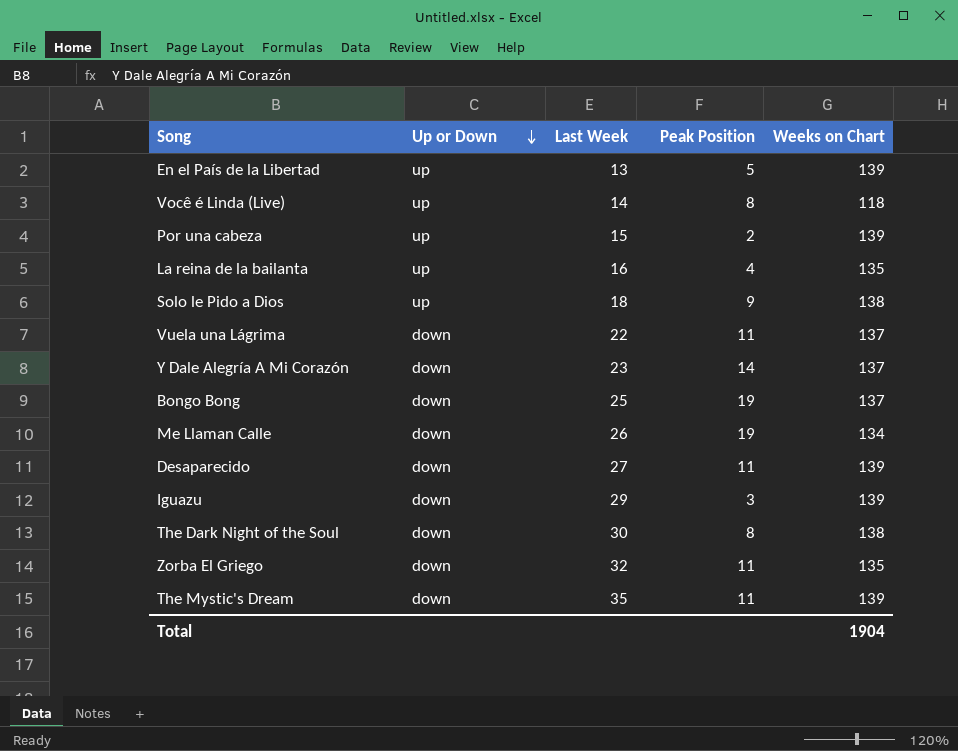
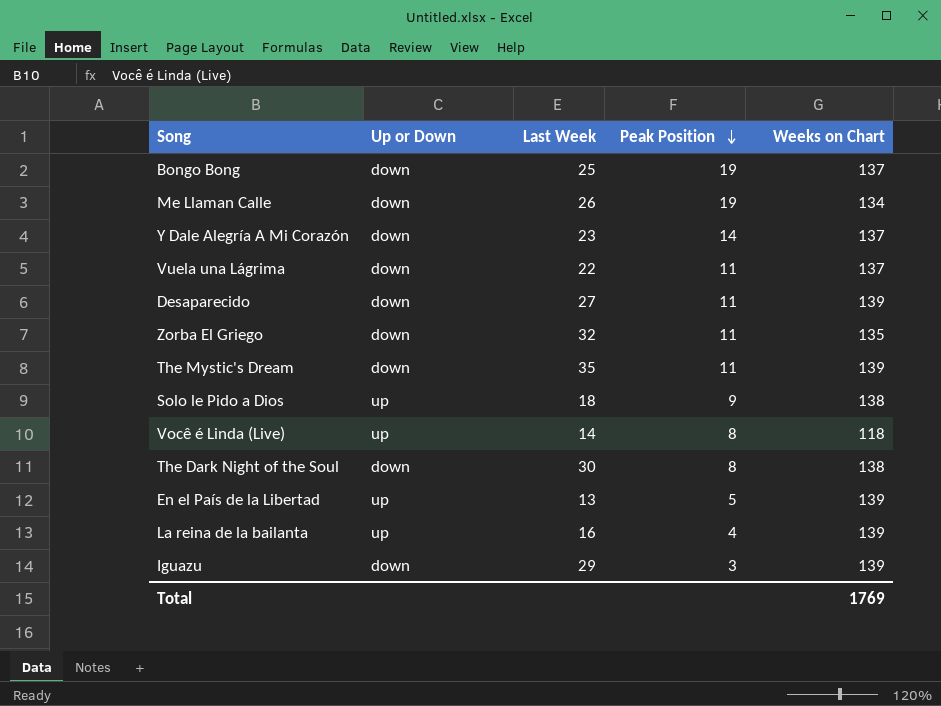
row order: Up or Down descending -> Peak Position descending
row Por una cabeza: up | 15 | 2 | 139 -> none
La reina de la bailanta | Weeks on Chart: 135 -> 139
Total | Weeks on Chart: 1904 -> 1769

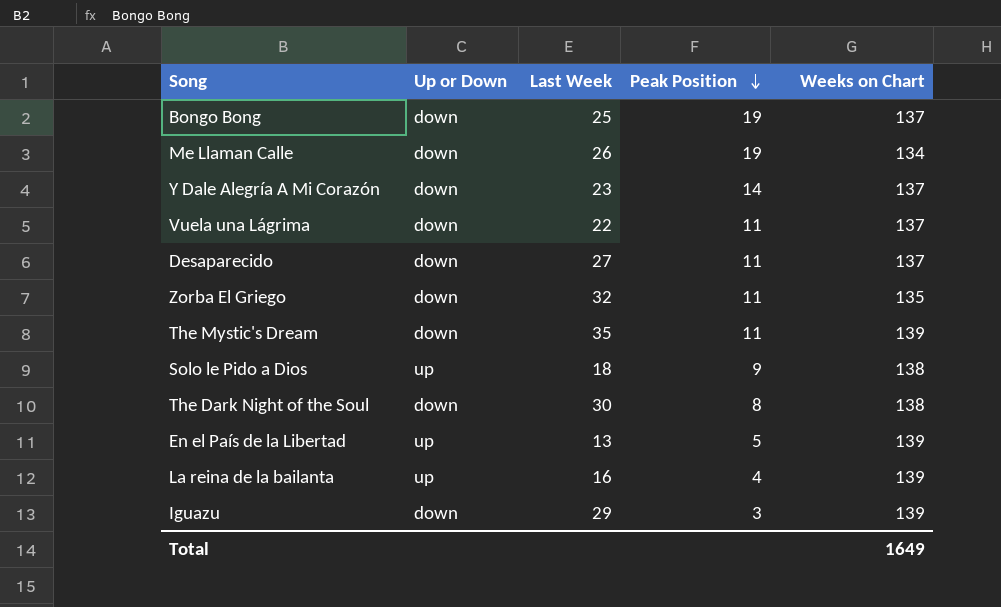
row Você é Linda (Live): up | 14 | 8 | 118 -> none
Desaparecido | Weeks on Chart: 139 -> 137
Total | Weeks on Chart: 1769 -> 1649

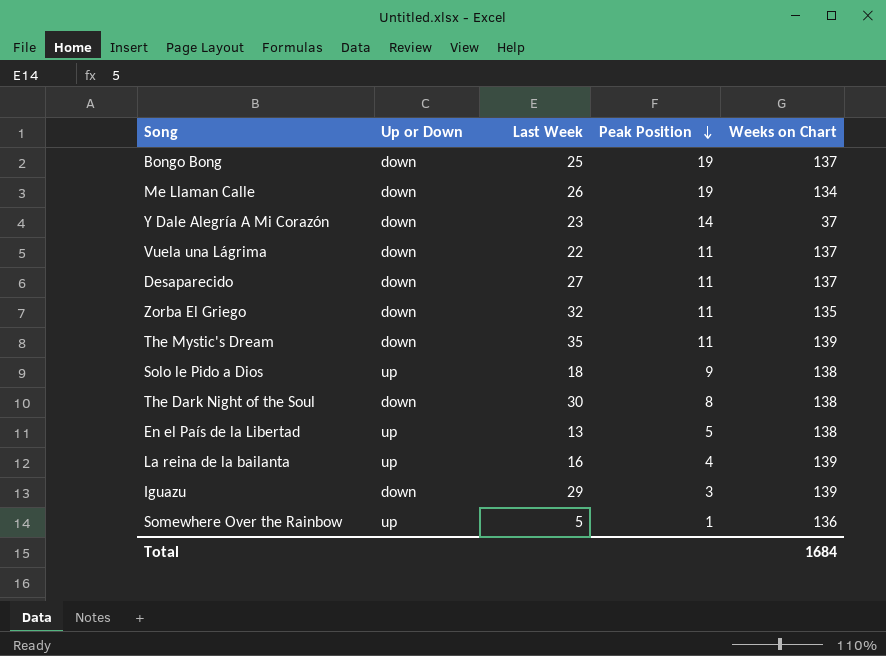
Y Dale Alegría A Mi Corazón | Weeks on Chart: 137 -> 37
En el País de la Libertad | Weeks on Chart: 139 -> 138
row Somewhere Over the Rainbow: none -> up | 5 | 1 | 136
Total | Weeks on Chart: 1649 -> 1684

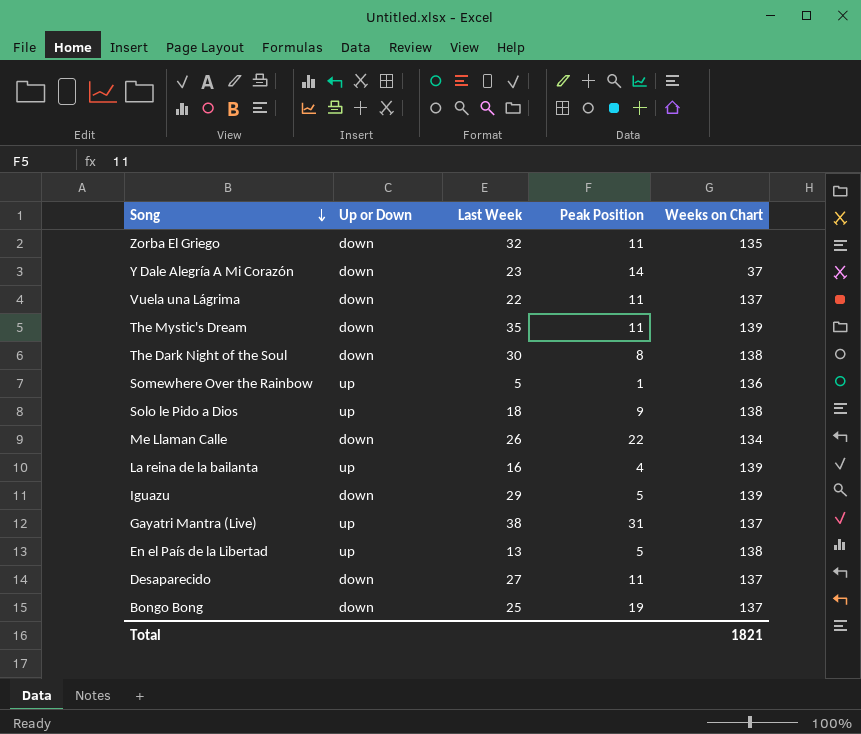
row order: Peak Position descending -> Song descending
Me Llaman Calle | Peak Position: 19 -> 22
Iguazu | Peak Position: 3 -> 5
row Gayatri Mantra (Live): none -> up | 38 | 31 | 137
Total | Weeks on Chart: 1684 -> 1821

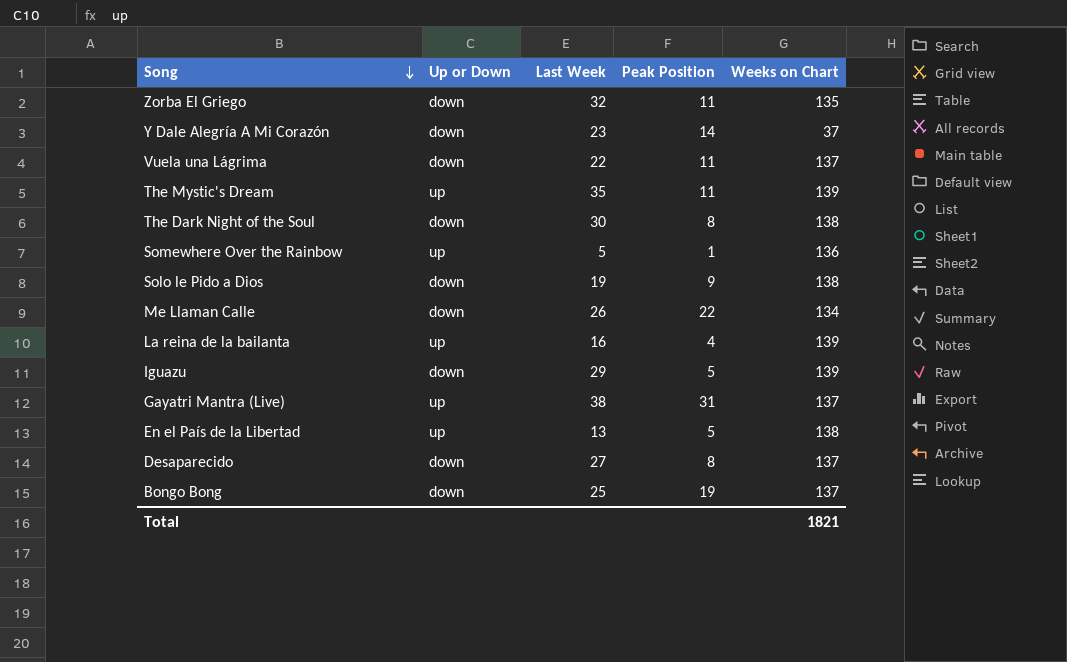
The Mystic's Dream | Up or Down: down -> up
Solo le Pido a Dios | Up or Down: up -> down
Solo le Pido a Dios | Last Week: 18 -> 19
Desaparecido | Peak Position: 11 -> 8

